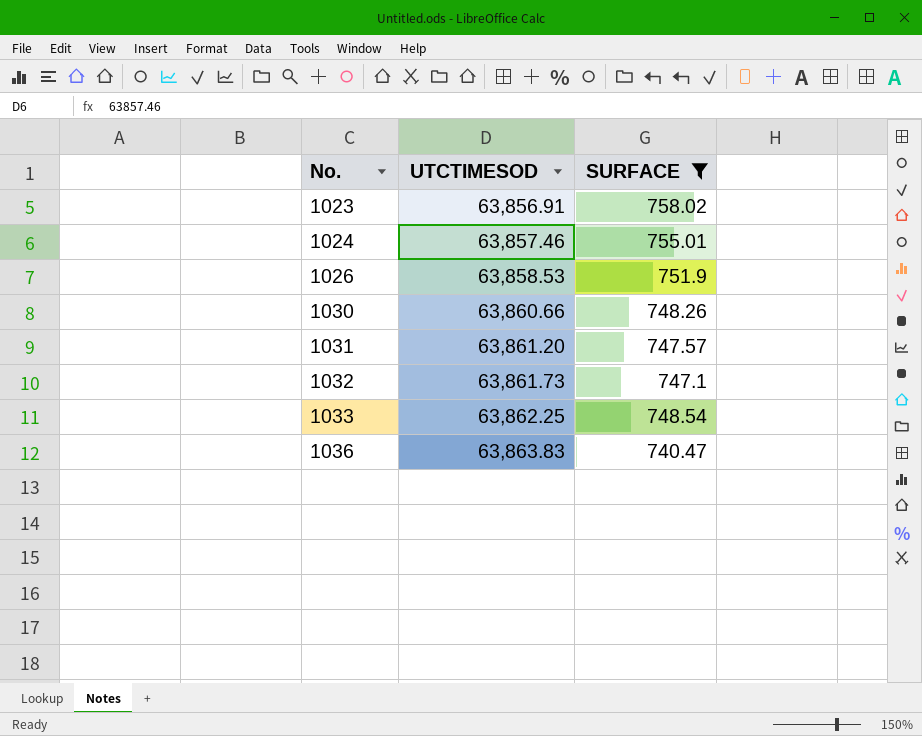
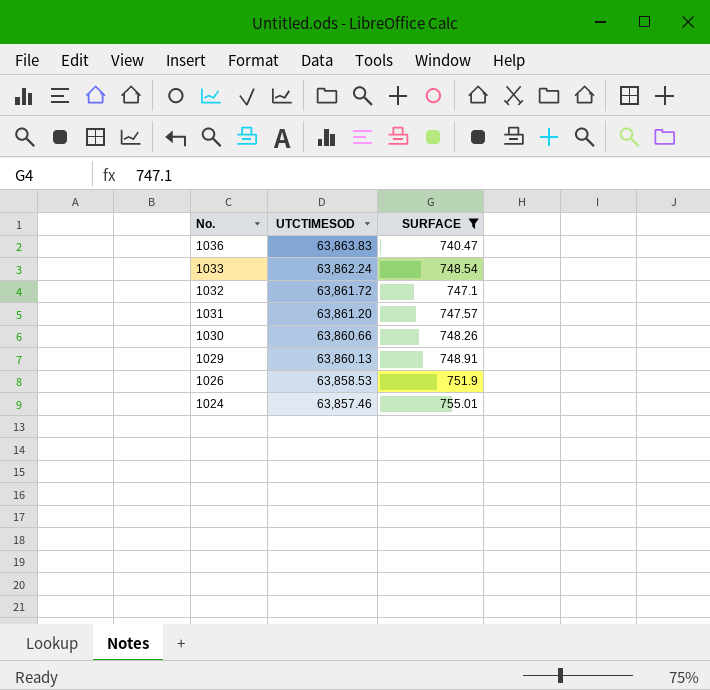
row order: No. ascending -> No. descending
row 1023: 63,856.91 | 758.02 -> none
1033 | UTCTIMESOD: 63,862.25 -> 63,862.24
1032 | UTCTIMESOD: 63,861.73 -> 63,861.72
row 1029: none -> 63,860.13 | 748.91

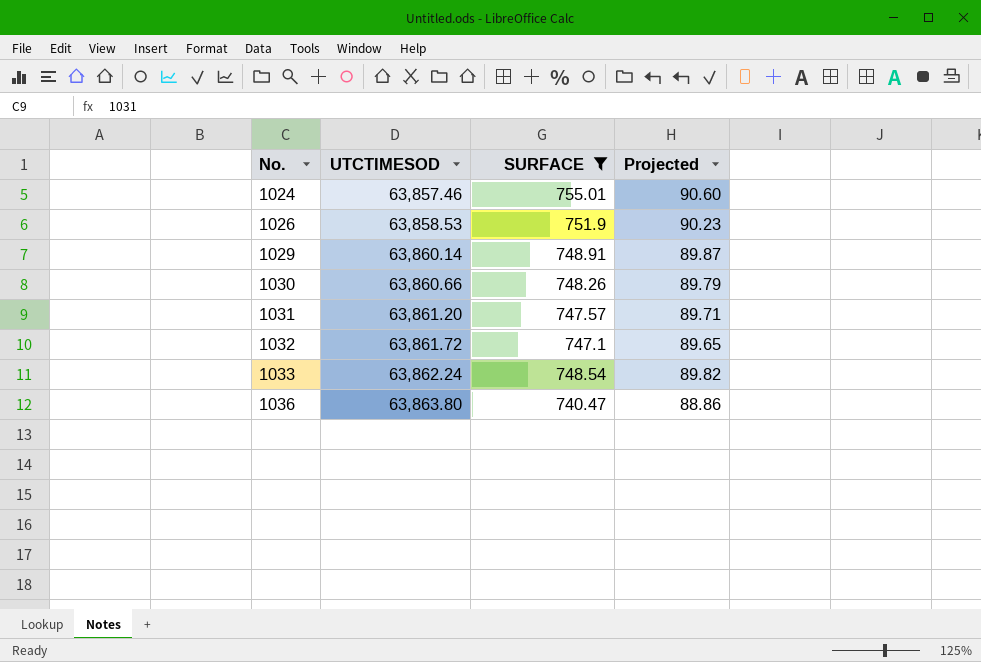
row order: No. descending -> No. ascending
column Projected | formula: none -> [SURFACE] * 0.12
1029 | UTCTIMESOD: 63,860.13 -> 63,860.14
1036 | UTCTIMESOD: 63,863.83 -> 63,863.80

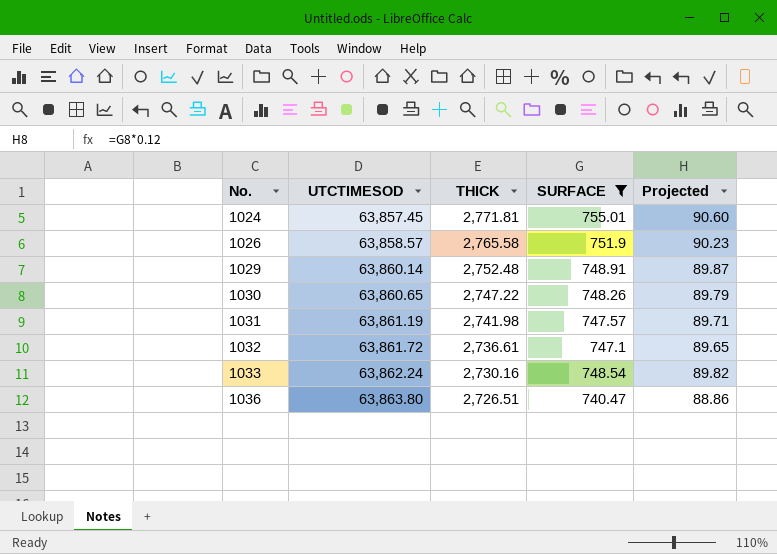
column THICK | position: none -> 3
1024 | UTCTIMESOD: 63,857.46 -> 63,857.45
1026 | UTCTIMESOD: 63,858.53 -> 63,858.57
1030 | UTCTIMESOD: 63,860.66 -> 63,860.65
1031 | UTCTIMESOD: 63,861.20 -> 63,861.19

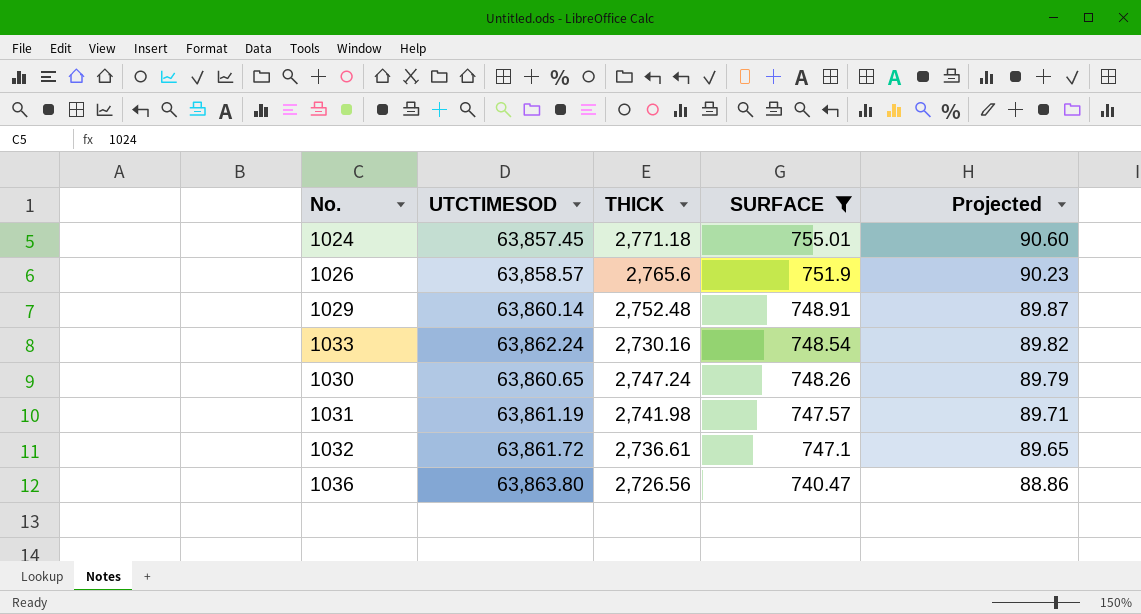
row order: No. ascending -> SURFACE descending
1024 | THICK: 2,771.81 -> 2,771.18
1026 | THICK: 2,765.58 -> 2,765.6
1030 | THICK: 2,747.22 -> 2,747.24
1036 | THICK: 2,726.51 -> 2,726.56

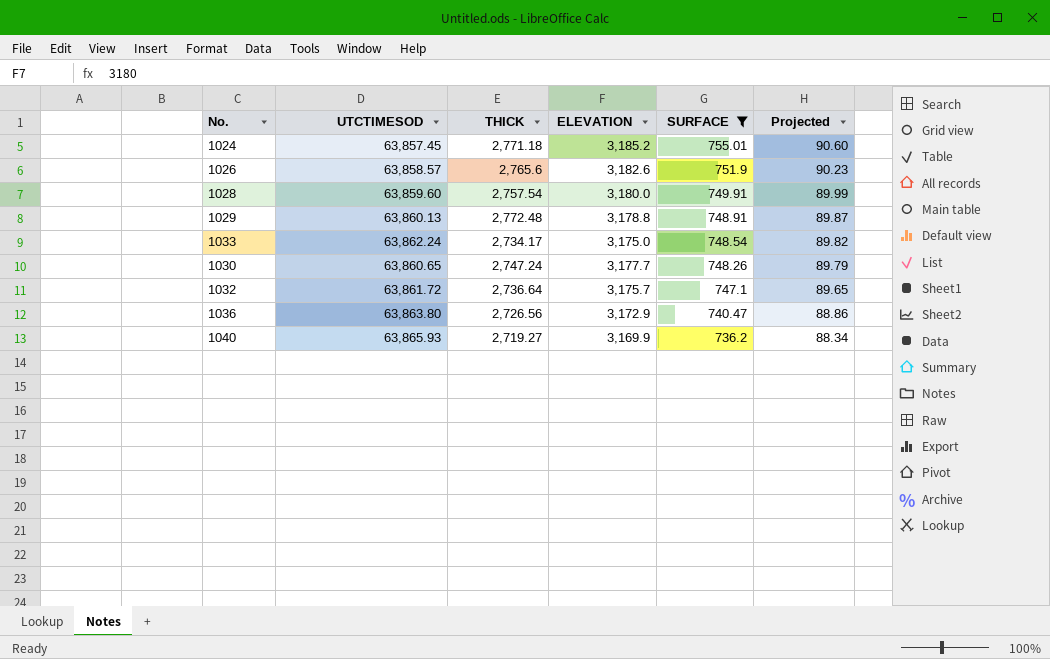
column ELEVATION | position: none -> 4
row 1031: 63,861.19 | 2,741.98 | 747.57 | 89.71 -> none
row 1028: none -> 63,859.60 | 2,757.54 | 3,180.0 | 749.91 | 89.99
1029 | UTCTIMESOD: 63,860.14 -> 63,860.13
1029 | THICK: 2,752.48 -> 2,772.48
1033 | THICK: 2,730.16 -> 2,734.17
1032 | THICK: 2,736.61 -> 2,736.64
row 1040: none -> 63,865.93 | 2,719.27 | 3,169.9 | 736.2 | 88.34

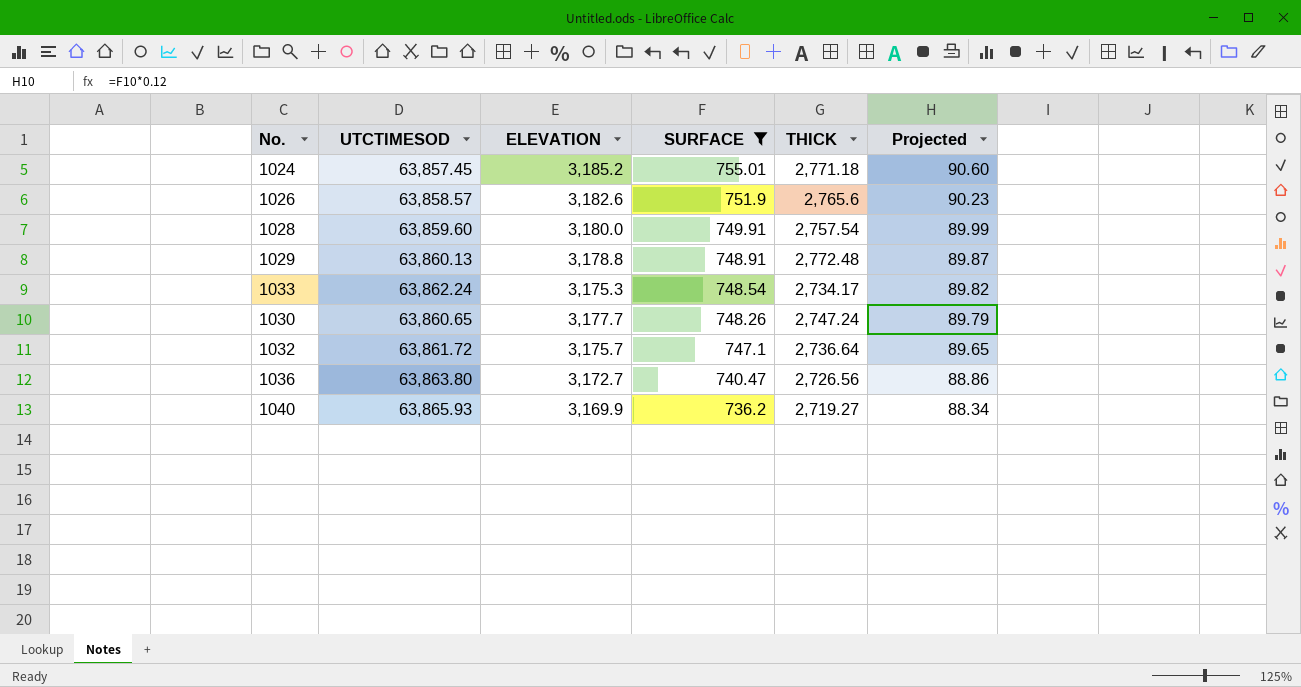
column THICK | position: 3 -> 5
1033 | ELEVATION: 3,175.0 -> 3,175.3
1036 | ELEVATION: 3,172.9 -> 3,172.7

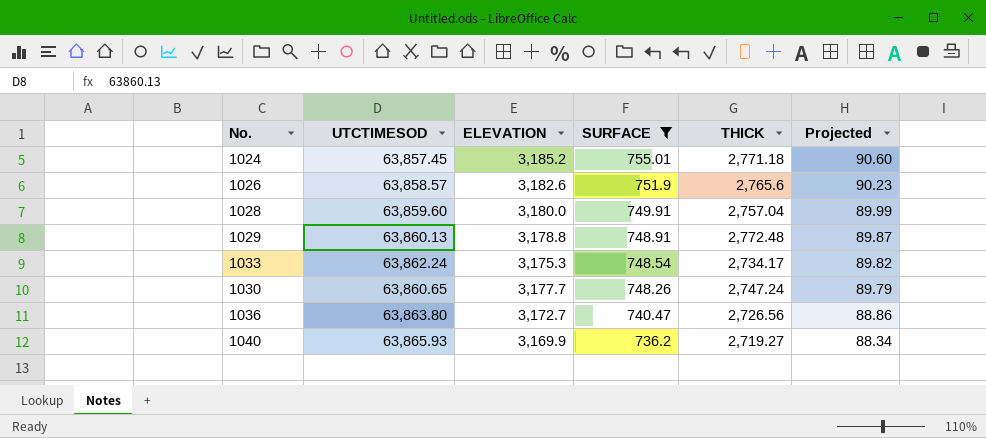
row 1032: 63,861.72 | 3,175.7 | 747.1 | 2,736.64 | 89.65 -> none
1028 | THICK: 2,757.54 -> 2,757.04

